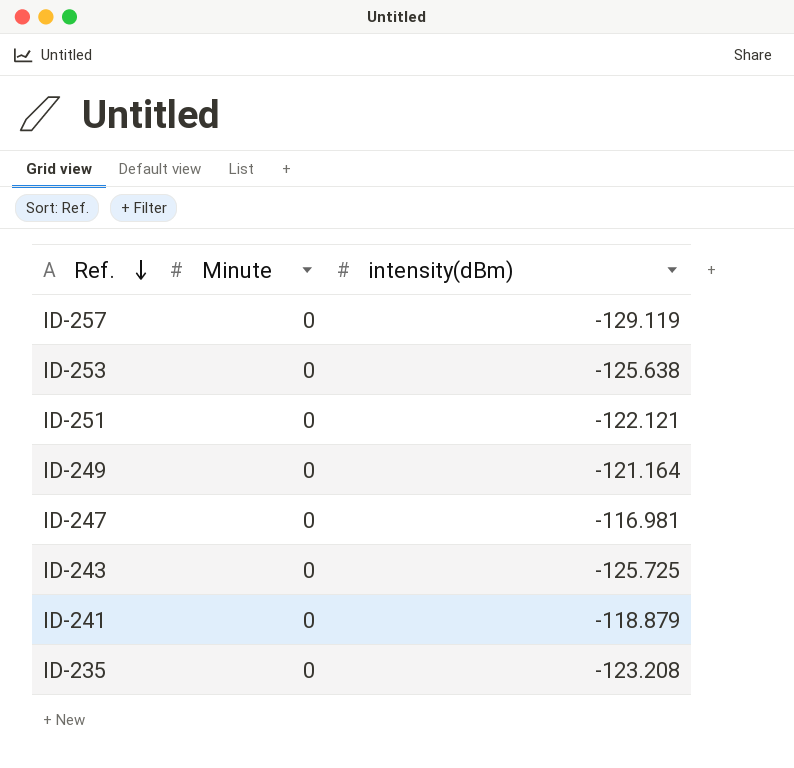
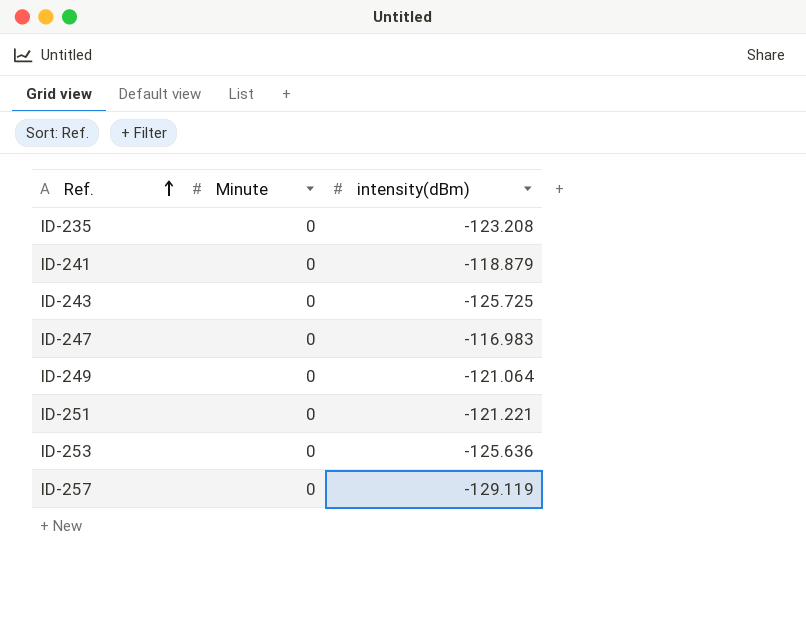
row order: Ref. descending -> Ref. ascending
ID-247 | intensity(dBm): -116.981 -> -116.983
ID-249 | intensity(dBm): -121.164 -> -121.064
ID-251 | intensity(dBm): -122.121 -> -121.221
ID-253 | intensity(dBm): -125.638 -> -125.636

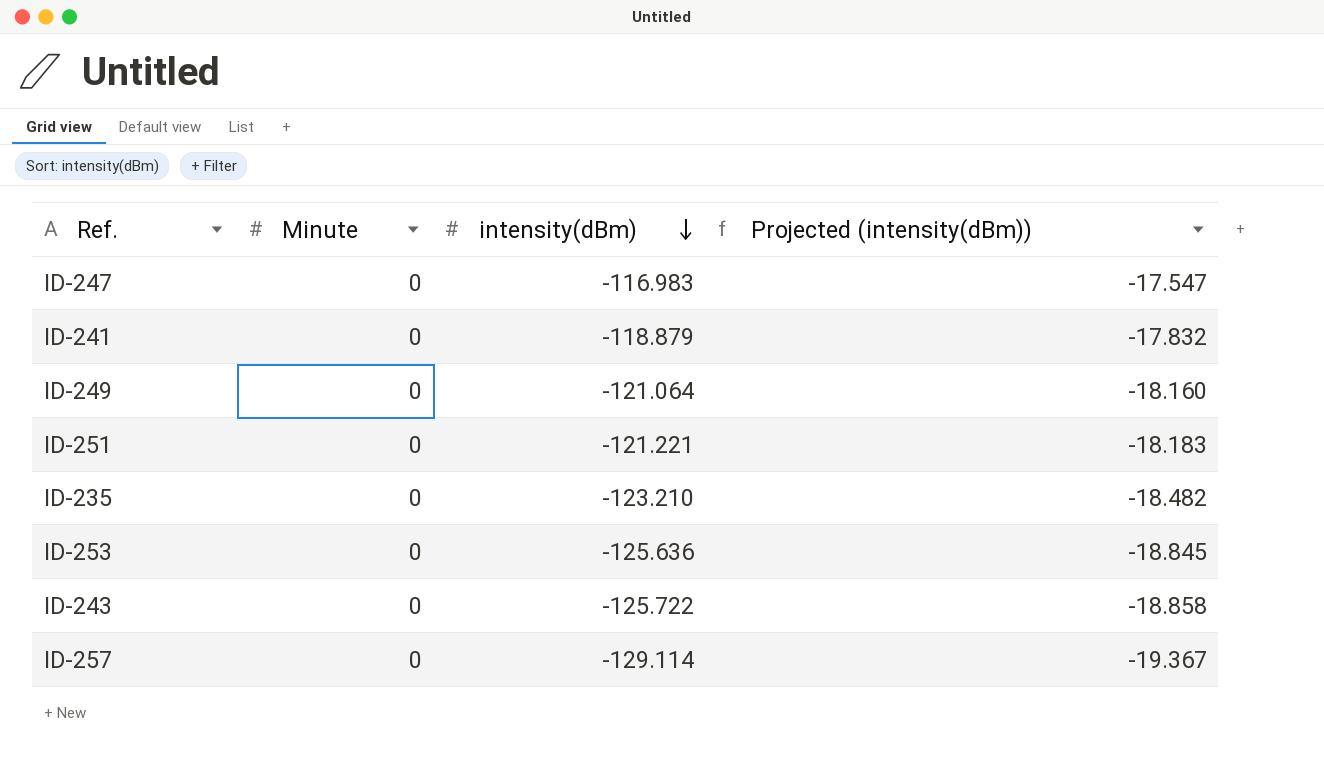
row order: Ref. ascending -> intensity(dBm) descending
column Projected (intensity(dBm)) | formula: none -> [intensity(dBm)] * 0.15
ID-235 | intensity(dBm): -123.208 -> -123.210
ID-243 | intensity(dBm): -125.725 -> -125.722
ID-257 | intensity(dBm): -129.119 -> -129.114

